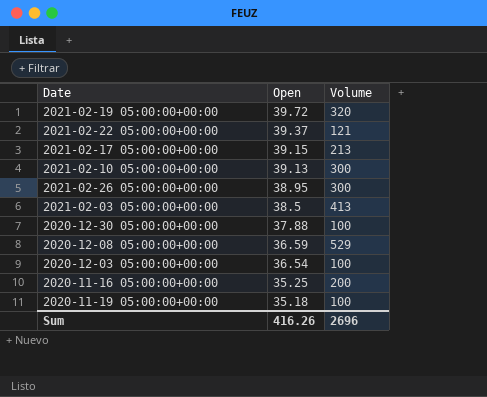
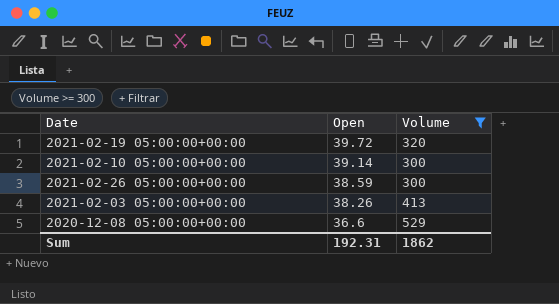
filter: none -> Volume >= 300
2021-02-10 05:00:00+00:00 | Open: 39.13 -> 39.14
2021-02-26 05:00:00+00:00 | Open: 38.95 -> 38.59
2021-02-03 05:00:00+00:00 | Open: 38.5 -> 38.26
2020-12-08 05:00:00+00:00 | Open: 36.59 -> 36.6
Sum | Open: 416.26 -> 192.31
Sum | Volume: 2696 -> 1862

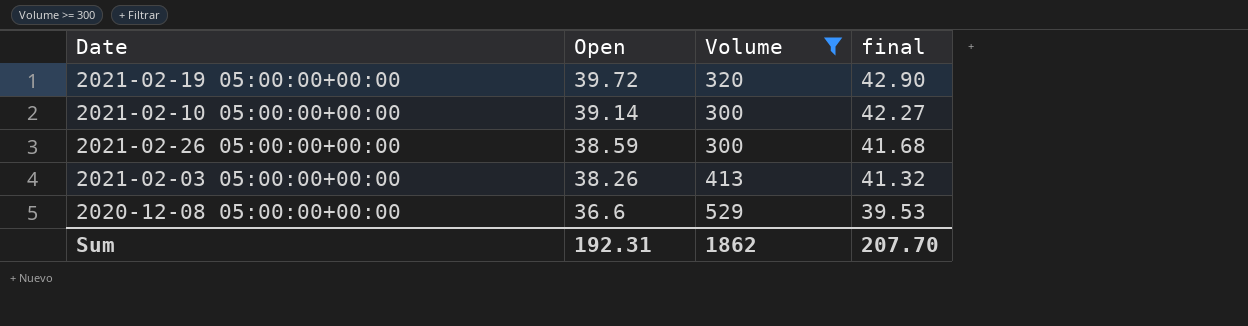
column final | formula: none -> [Open] * 1.08

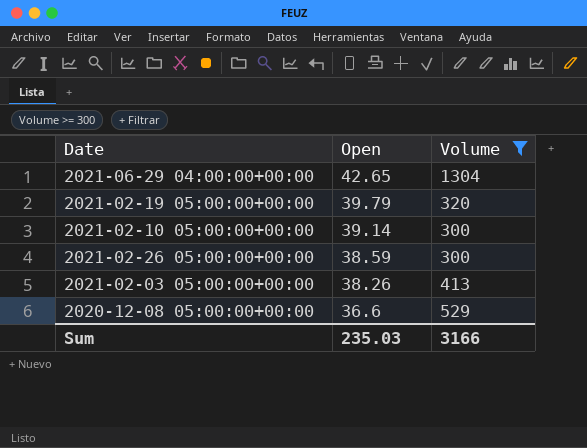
column final | formula: [Open] * 1.08 -> none
row 2021-06-29 04:00:00+00:00: none -> 42.65 | 1304
2021-02-19 05:00:00+00:00 | Open: 39.72 -> 39.79
Sum | Open: 192.31 -> 235.03
Sum | Volume: 1862 -> 3166

